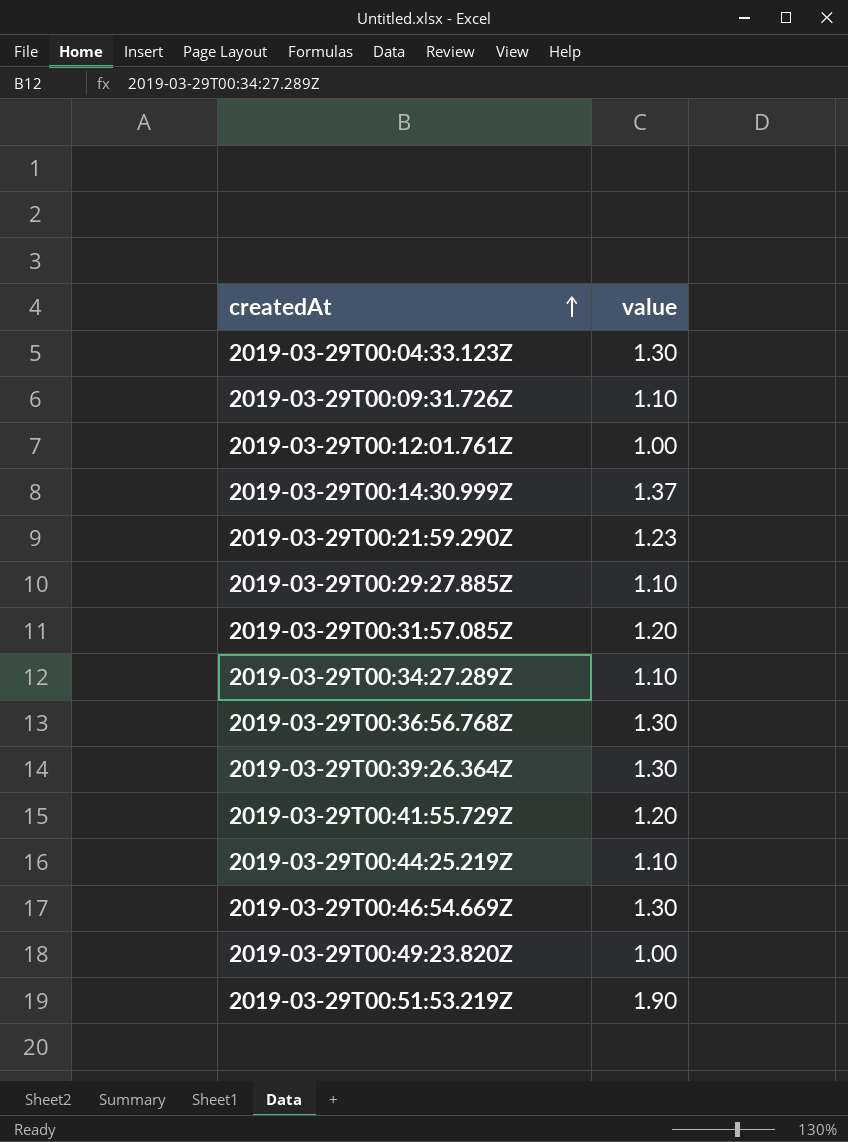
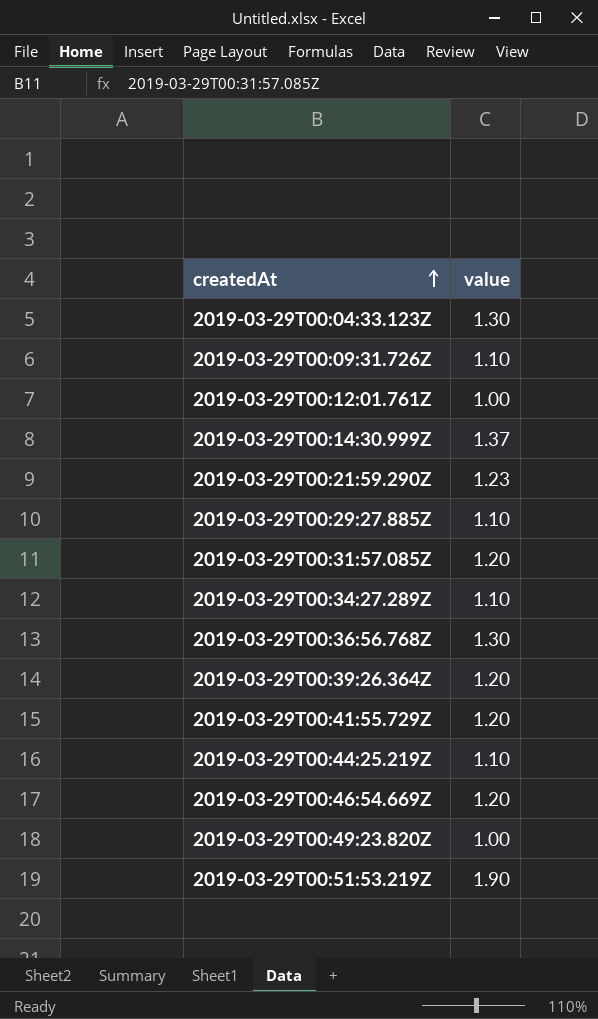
2019-03-29T00:39:26.364Z | value: 1.30 -> 1.20
2019-03-29T00:46:54.669Z | value: 1.30 -> 1.20

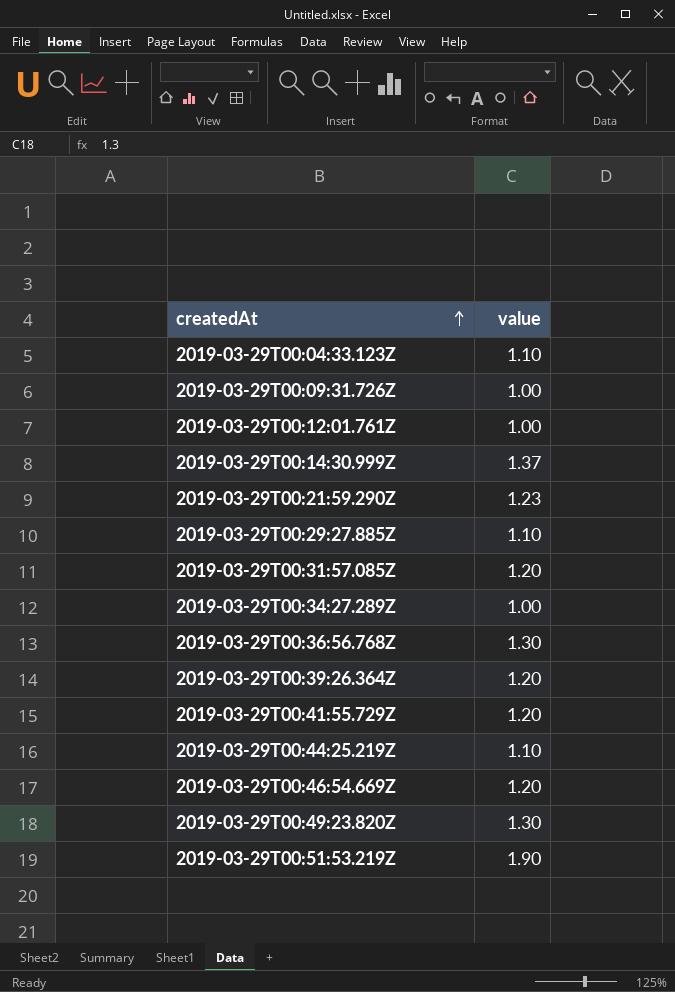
2019-03-29T00:04:33.123Z | value: 1.30 -> 1.10
2019-03-29T00:09:31.726Z | value: 1.10 -> 1.00
2019-03-29T00:34:27.289Z | value: 1.10 -> 1.00
2019-03-29T00:49:23.820Z | value: 1.00 -> 1.30

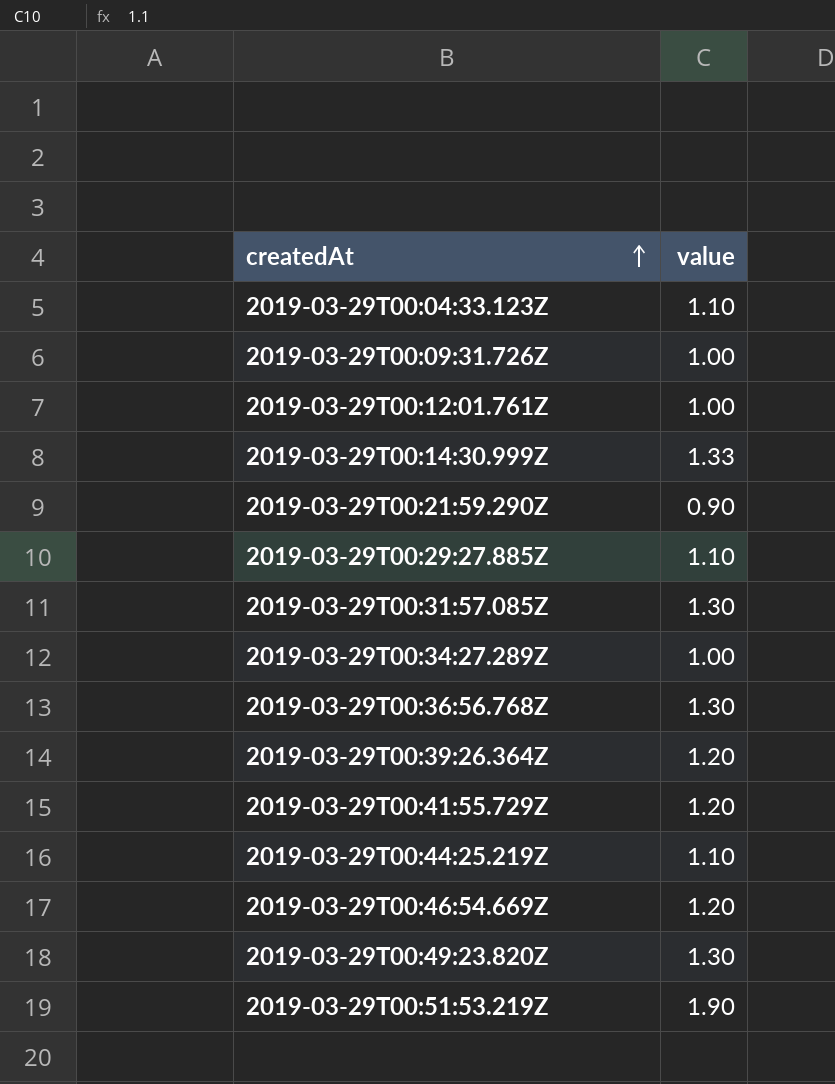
2019-03-29T00:14:30.999Z | value: 1.37 -> 1.33
2019-03-29T00:21:59.290Z | value: 1.23 -> 0.90
2019-03-29T00:31:57.085Z | value: 1.20 -> 1.30

